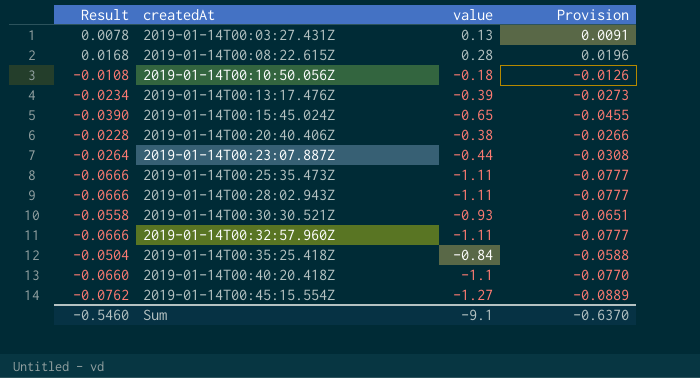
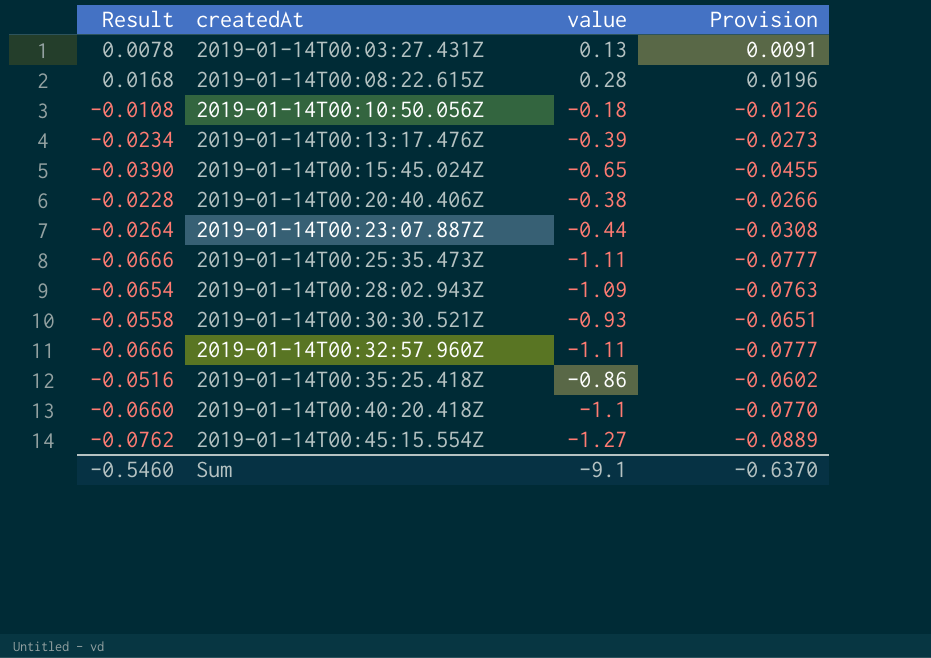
2019-01-14T00:28:02.943Z | Result: -0.0666 -> -0.0654
2019-01-14T00:28:02.943Z | value: -1.11 -> -1.09
2019-01-14T00:28:02.943Z | Provision: -0.0777 -> -0.0763
2019-01-14T00:35:25.418Z | Result: -0.0504 -> -0.0516
2019-01-14T00:35:25.418Z | value: -0.84 -> -0.86
2019-01-14T00:35:25.418Z | Provision: -0.0588 -> -0.0602

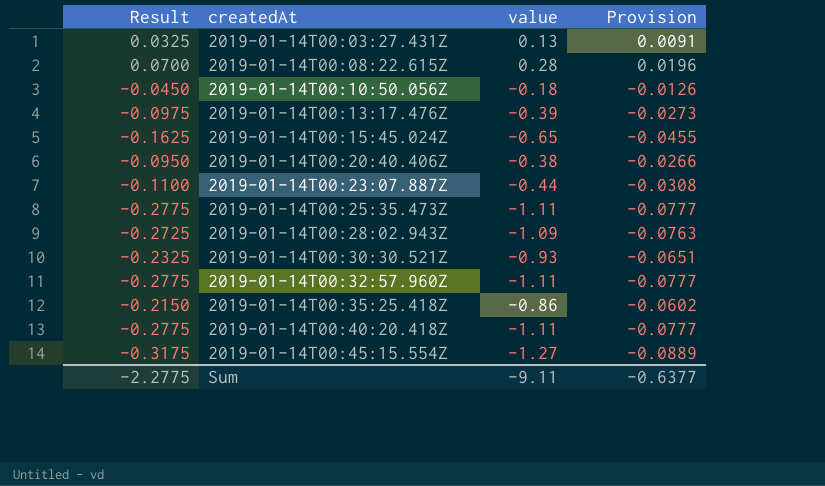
column Result | formula: [value] * 0.06 -> [value] * 0.25
2019-01-14T00:40:20.418Z | value: -1.1 -> -1.11
2019-01-14T00:40:20.418Z | Provision: -0.0770 -> -0.0777
Sum | Result: -0.5460 -> -2.2775
Sum | value: -9.1 -> -9.11
Sum | Provision: -0.6370 -> -0.6377

